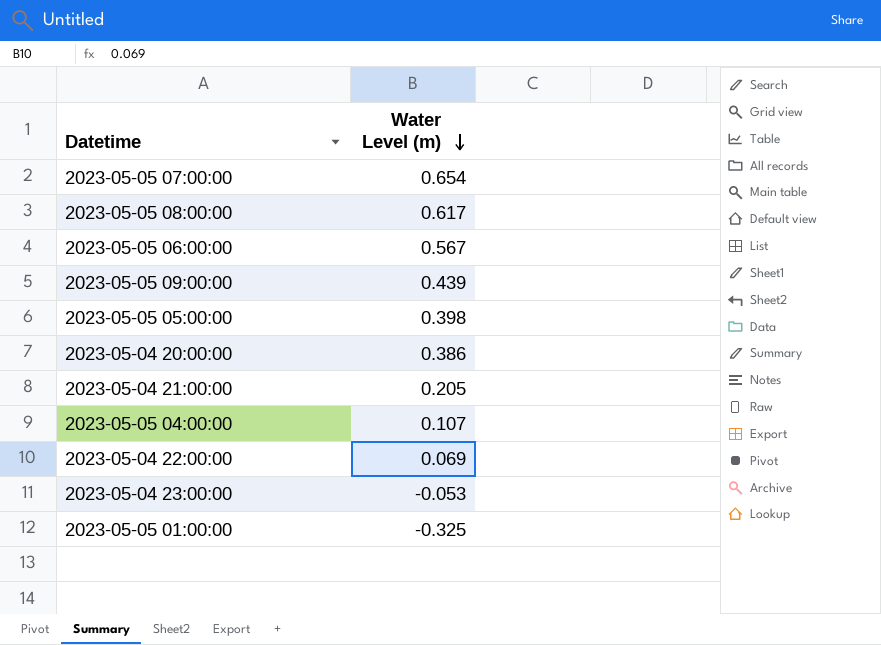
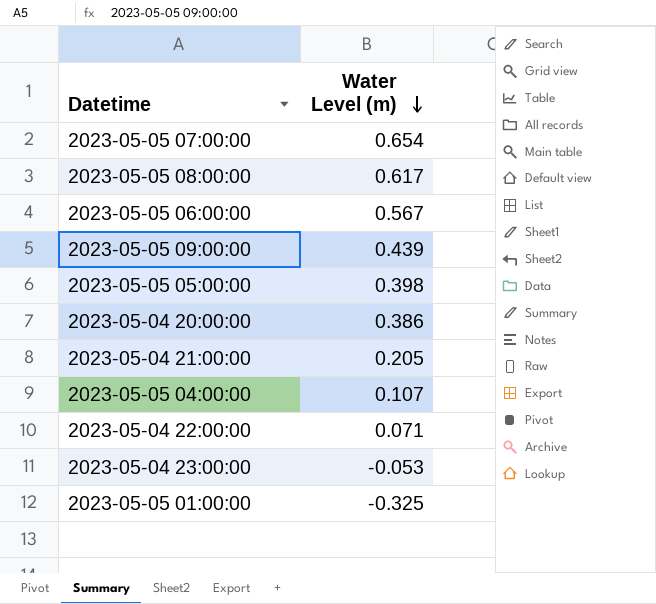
2023-05-04 22:00:00 | Water Level (m): 0.069 -> 0.071

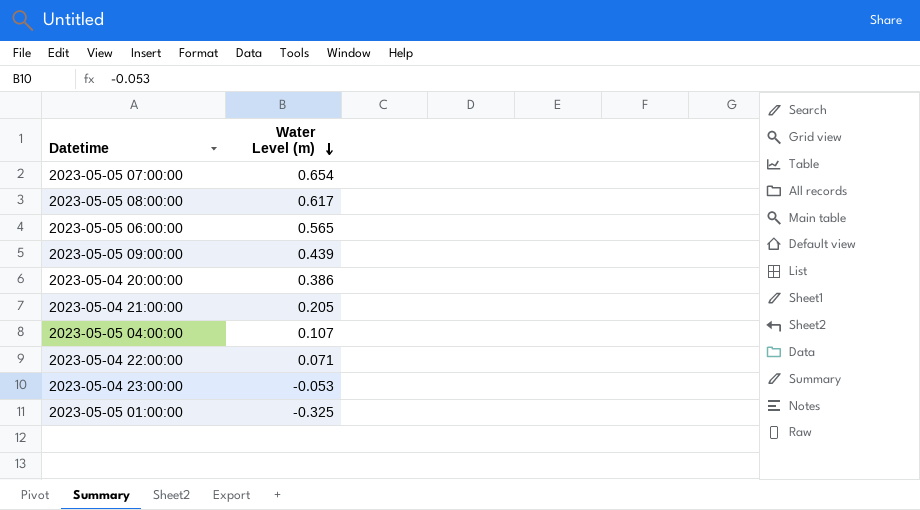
row 2023-05-05 05:00:00: 0.398 -> none
2023-05-05 06:00:00 | Water Level (m): 0.567 -> 0.565

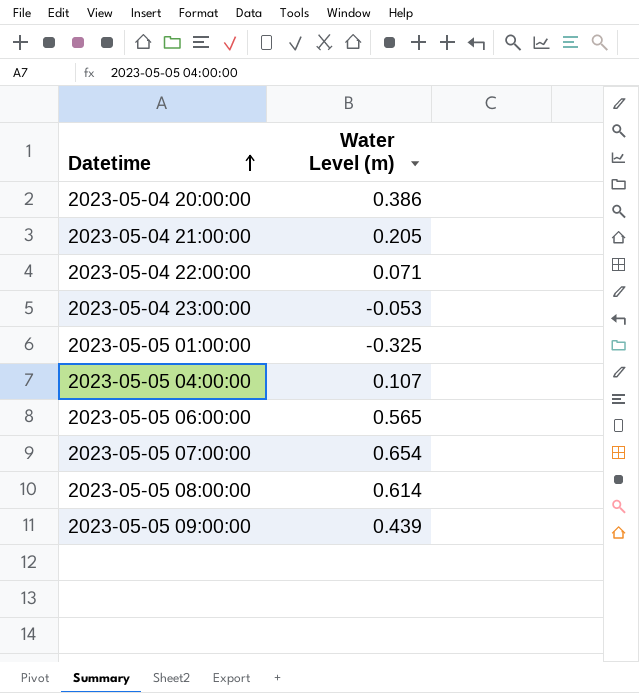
row order: Water Level (m) descending -> Datetime ascending
2023-05-05 08:00:00 | Water Level (m): 0.617 -> 0.614

